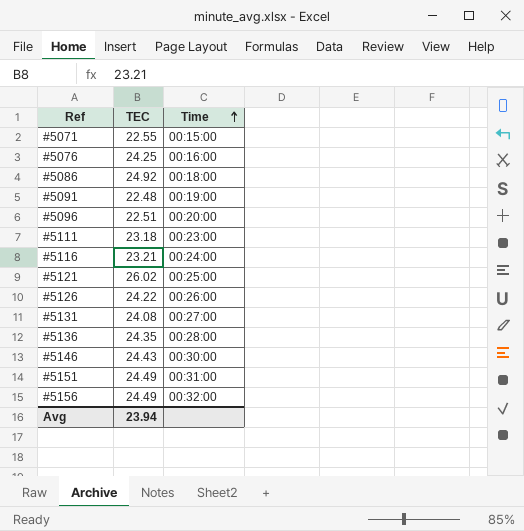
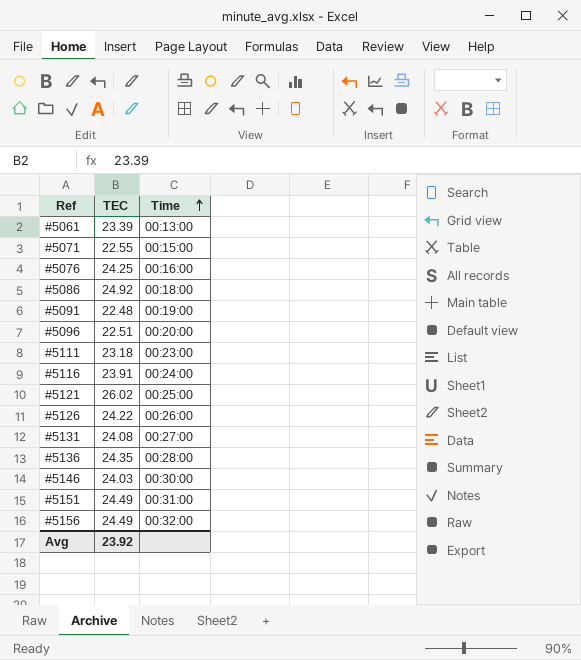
row #5061: none -> 23.39 | 00:13:00
#5116 | TEC: 23.21 -> 23.91
#5146 | TEC: 24.43 -> 24.03
Avg | TEC: 23.94 -> 23.92

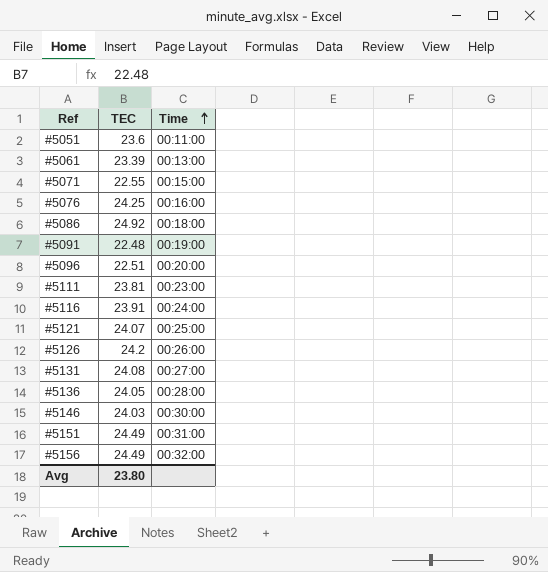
row #5051: none -> 23.6 | 00:11:00
#5111 | TEC: 23.18 -> 23.81
#5121 | TEC: 26.02 -> 24.07
#5126 | TEC: 24.22 -> 24.2
#5136 | TEC: 24.35 -> 24.05
Avg | TEC: 23.92 -> 23.80

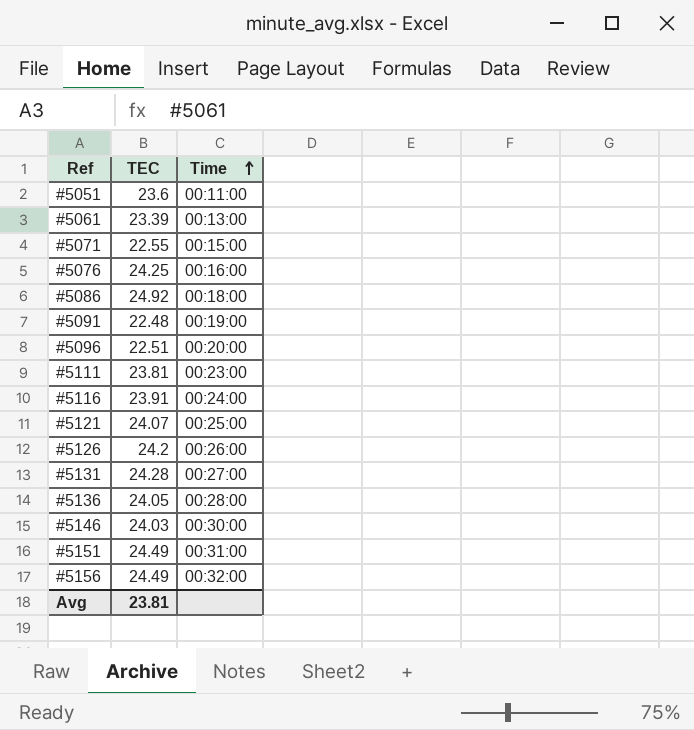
#5131 | TEC: 24.08 -> 24.28
Avg | TEC: 23.80 -> 23.81

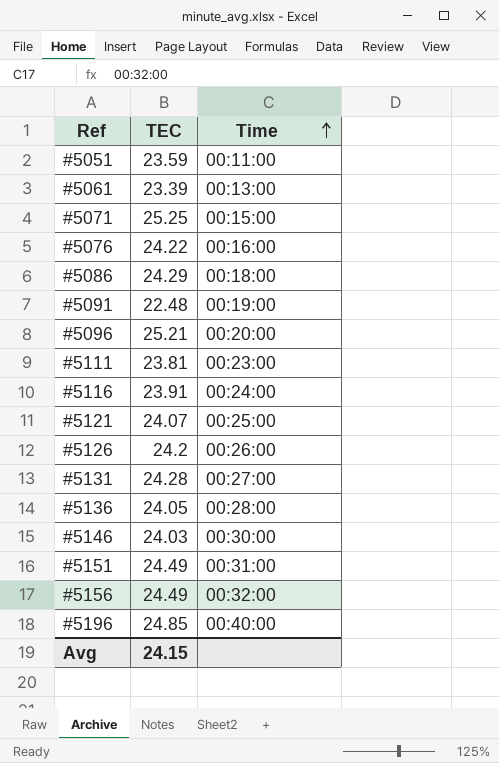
#5051 | TEC: 23.6 -> 23.59
#5071 | TEC: 22.55 -> 25.25
#5076 | TEC: 24.25 -> 24.22
#5086 | TEC: 24.92 -> 24.29
#5096 | TEC: 22.51 -> 25.21
row #5196: none -> 24.85 | 00:40:00
Avg | TEC: 23.81 -> 24.15

